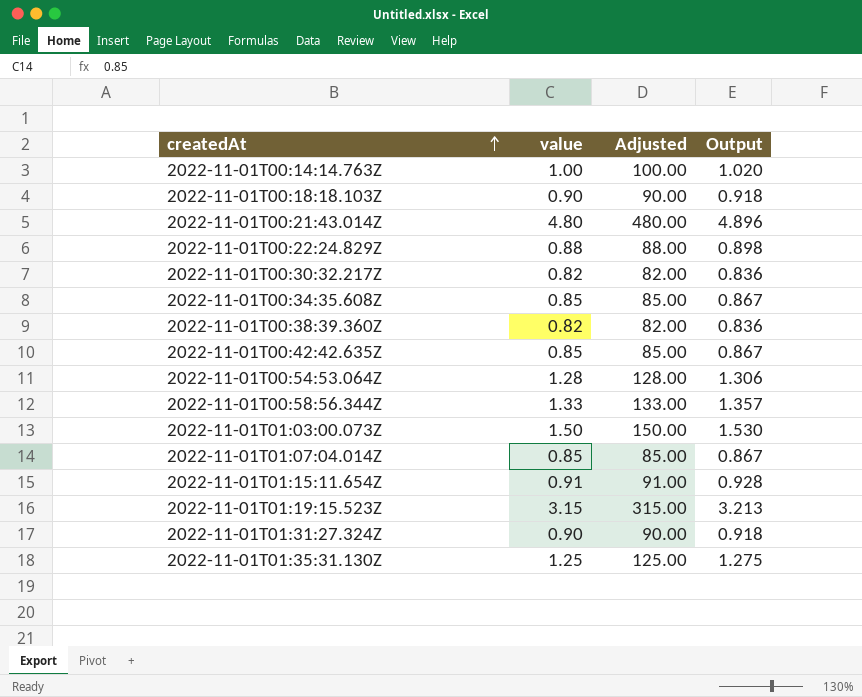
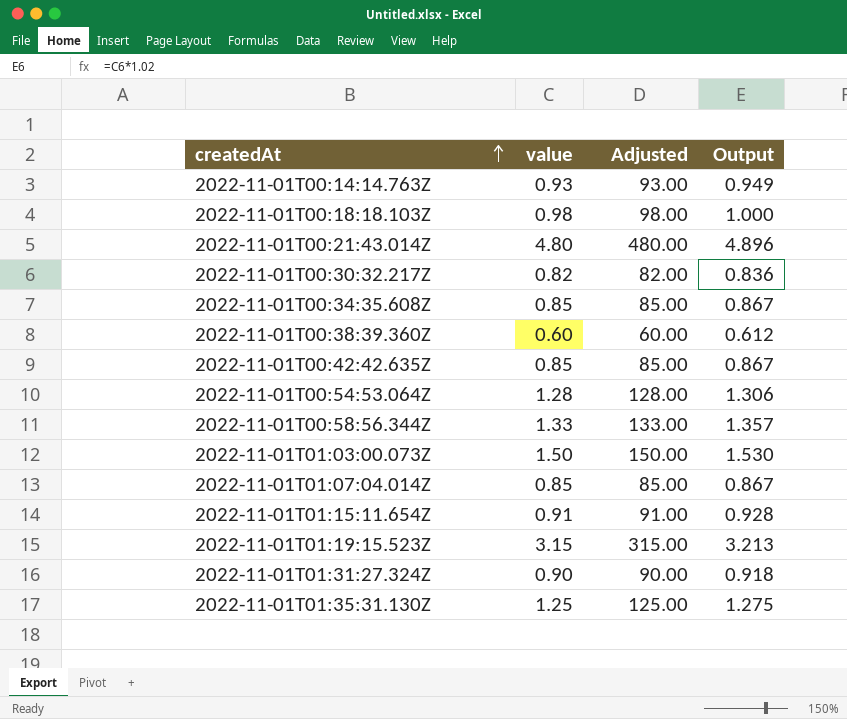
row 2022-11-01T00:22:24.829Z: 0.88 | 88.00 | 0.898 -> none
2022-11-01T00:14:14.763Z | value: 1.00 -> 0.93
2022-11-01T00:14:14.763Z | Adjusted: 100.00 -> 93.00
2022-11-01T00:14:14.763Z | Output: 1.020 -> 0.949
2022-11-01T00:18:18.103Z | value: 0.90 -> 0.98
2022-11-01T00:18:18.103Z | Adjusted: 90.00 -> 98.00
2022-11-01T00:18:18.103Z | Output: 0.918 -> 1.000
2022-11-01T00:38:39.360Z | value: 0.82 -> 0.60
2022-11-01T00:38:39.360Z | Adjusted: 82.00 -> 60.00
2022-11-01T00:38:39.360Z | Output: 0.836 -> 0.612

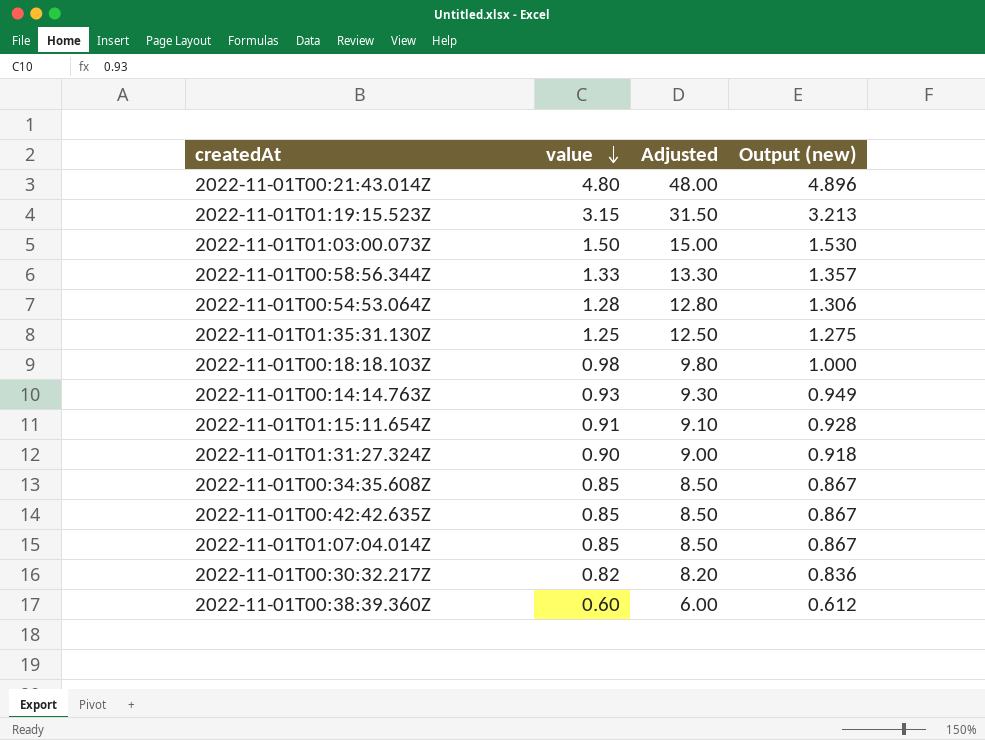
row order: createdAt ascending -> value descending
column Adjusted | formula: [value] * 100 -> [value] * 10
column name: Output -> Output (new)

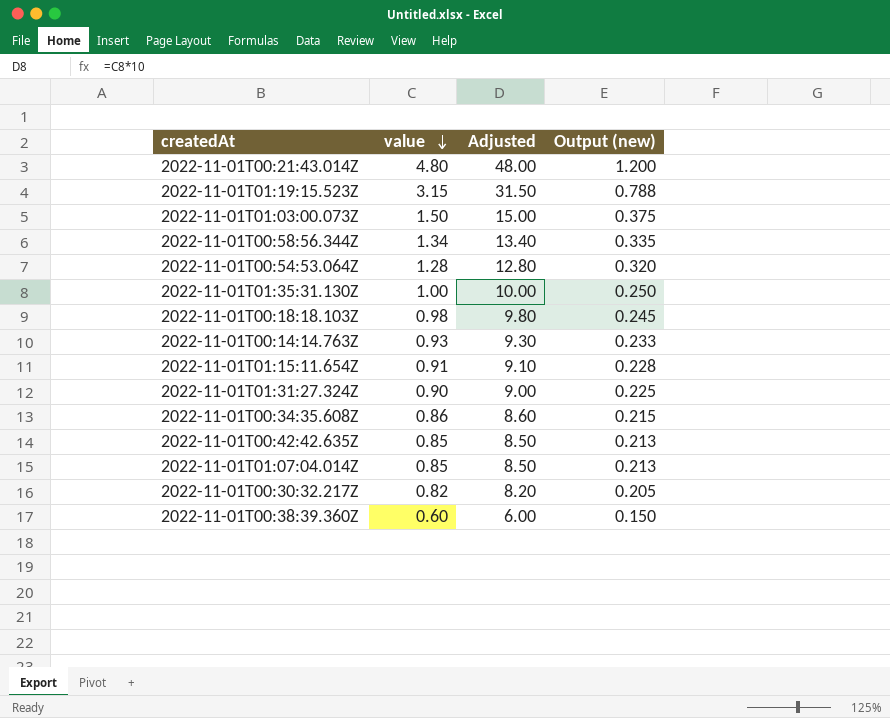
column Output (new) | formula: [value] * 1.02 -> [value] * 0.25
2022-11-01T00:58:56.344Z | value: 1.33 -> 1.34
2022-11-01T00:58:56.344Z | Adjusted: 13.30 -> 13.40
2022-11-01T01:35:31.130Z | value: 1.25 -> 1.00
2022-11-01T01:35:31.130Z | Adjusted: 12.50 -> 10.00
2022-11-01T00:34:35.608Z | value: 0.85 -> 0.86
2022-11-01T00:34:35.608Z | Adjusted: 8.50 -> 8.60

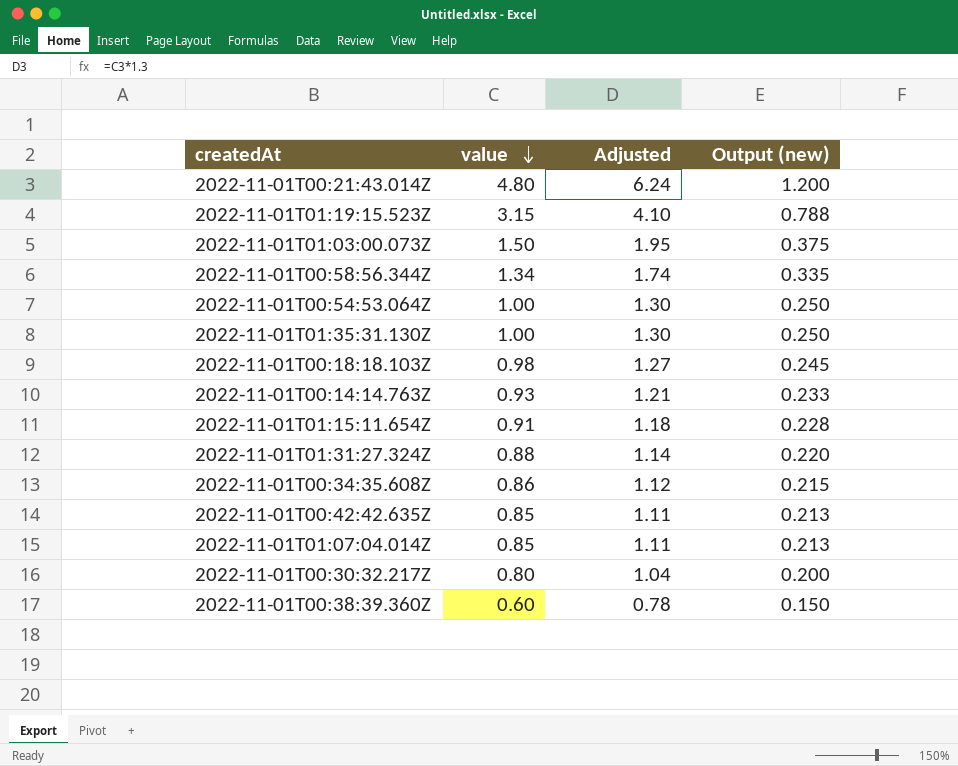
column Adjusted | formula: [value] * 10 -> [value] * 1.3
2022-11-01T00:54:53.064Z | value: 1.28 -> 1.00
2022-11-01T00:54:53.064Z | Output (new): 0.320 -> 0.250
2022-11-01T01:31:27.324Z | value: 0.90 -> 0.88
2022-11-01T01:31:27.324Z | Output (new): 0.225 -> 0.220
2022-11-01T00:30:32.217Z | value: 0.82 -> 0.80
2022-11-01T00:30:32.217Z | Output (new): 0.205 -> 0.200

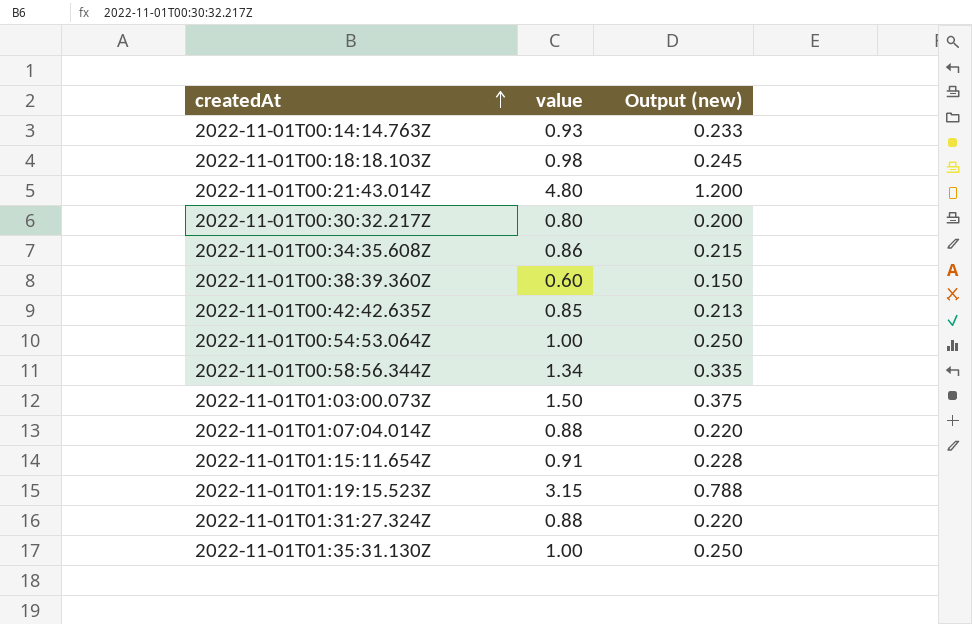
row order: value descending -> createdAt ascending
column Adjusted | formula: [value] * 1.3 -> none
2022-11-01T01:07:04.014Z | value: 0.85 -> 0.88
2022-11-01T01:07:04.014Z | Output (new): 0.213 -> 0.220

